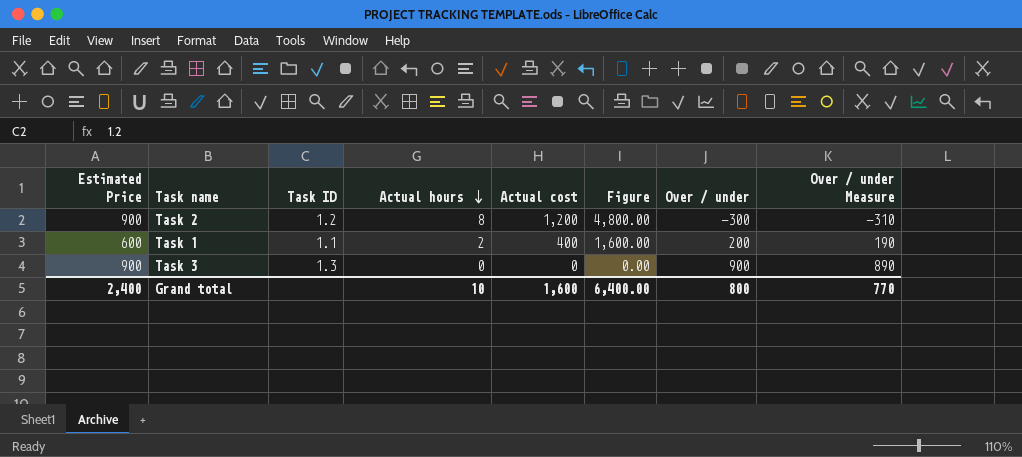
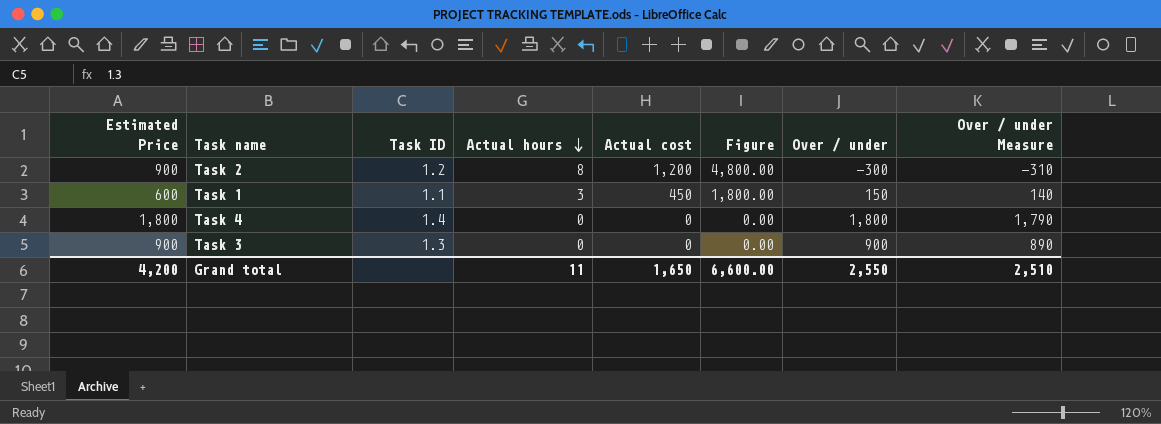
Task 1 | Actual hours: 2 -> 3
Task 1 | Actual cost: 400 -> 450
Task 1 | Figure: 1,600.00 -> 1,800.00
Task 1 | Over / under: 200 -> 150
Task 1 | Over / under Measure: 190 -> 140
row Task 4: none -> 1,800 | 1.4 | 0 | 0 | 0.00 | 1,800 | 1,790
Grand total | Estimated Price: 2,400 -> 4,200
Grand total | Actual hours: 10 -> 11
Grand total | Actual cost: 1,600 -> 1,650
Grand total | Figure: 6,400.00 -> 6,600.00
Grand total | Over / under: 800 -> 2,550
Grand total | Over / under Measure: 770 -> 2,510

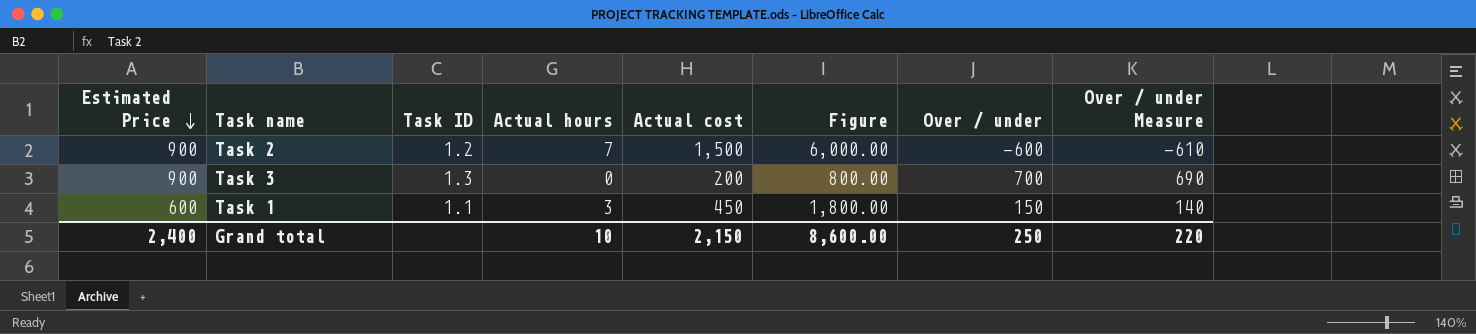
row order: Actual hours descending -> Estimated Price descending
row Task 4: 1,800 | 1.4 | 0 | 0 | 0.00 | 1,800 | 1,790 -> none
Task 2 | Actual hours: 8 -> 7
Task 2 | Actual cost: 1,200 -> 1,500
Task 2 | Figure: 4,800.00 -> 6,000.00
Task 2 | Over / under: -300 -> -600
Task 2 | Over / under Measure: -310 -> -610
Task 3 | Actual cost: 0 -> 200
Task 3 | Figure: 0.00 -> 800.00
Task 3 | Over / under: 900 -> 700
Task 3 | Over / under Measure: 890 -> 690
Grand total | Estimated Price: 4,200 -> 2,400
Grand total | Actual hours: 11 -> 10
Grand total | Actual cost: 1,650 -> 2,150
Grand total | Figure: 6,600.00 -> 8,600.00
Grand total | Over / under: 2,550 -> 250
Grand total | Over / under Measure: 2,510 -> 220

